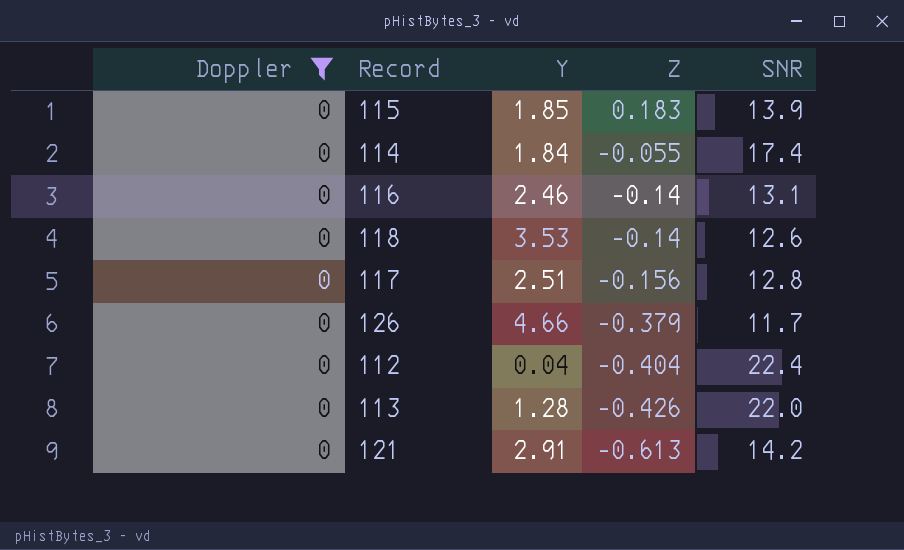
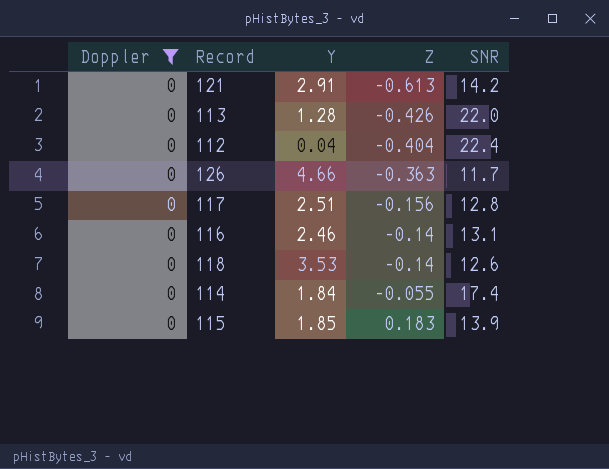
row order: Z descending -> Z ascending
126 | Z: -0.379 -> -0.363

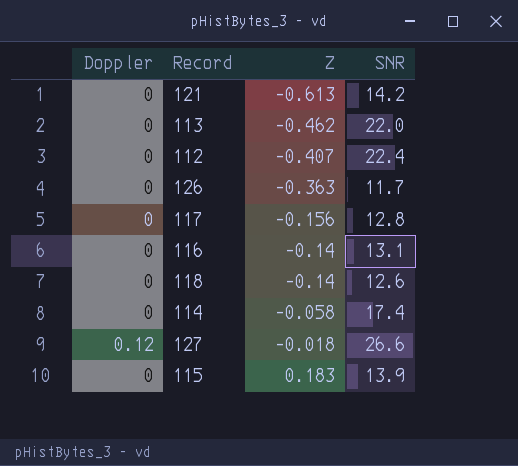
filter: Doppler = 0 -> none
column Y | position: 3 -> none
113 | Z: -0.426 -> -0.462
112 | Z: -0.404 -> -0.407
114 | Z: -0.055 -> -0.058

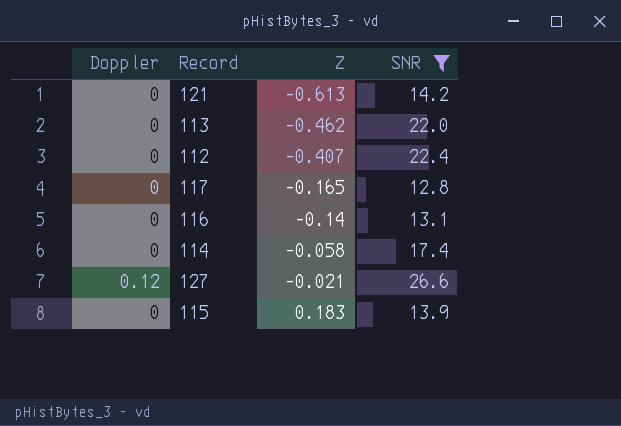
filter: none -> SNR >= 12.8
117 | Z: -0.156 -> -0.165
127 | Z: -0.018 -> -0.021

